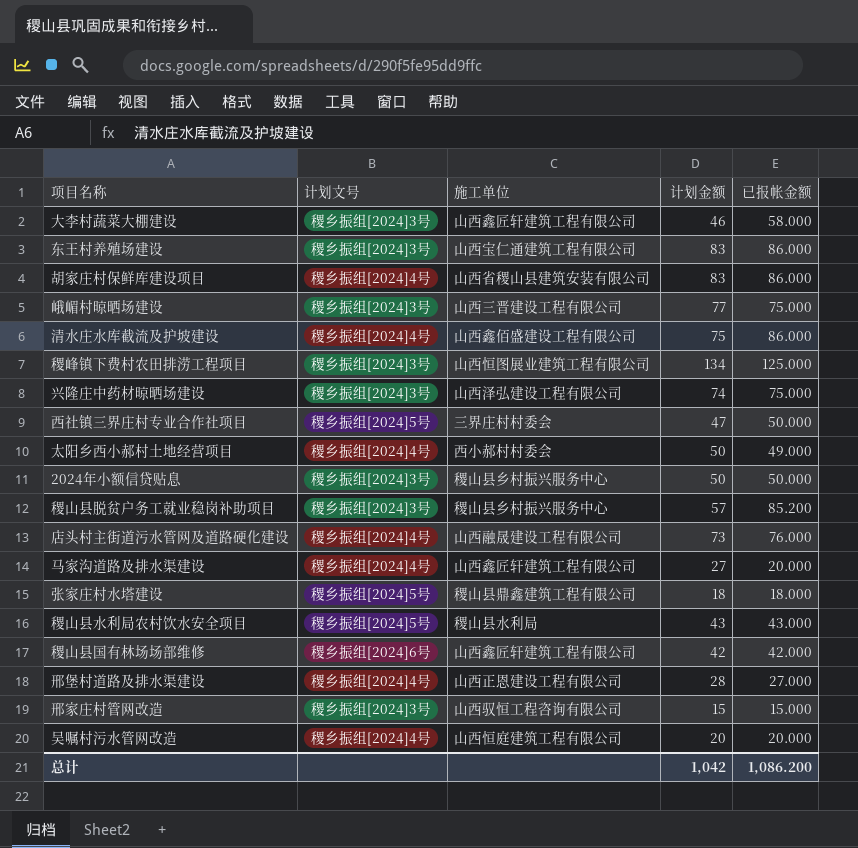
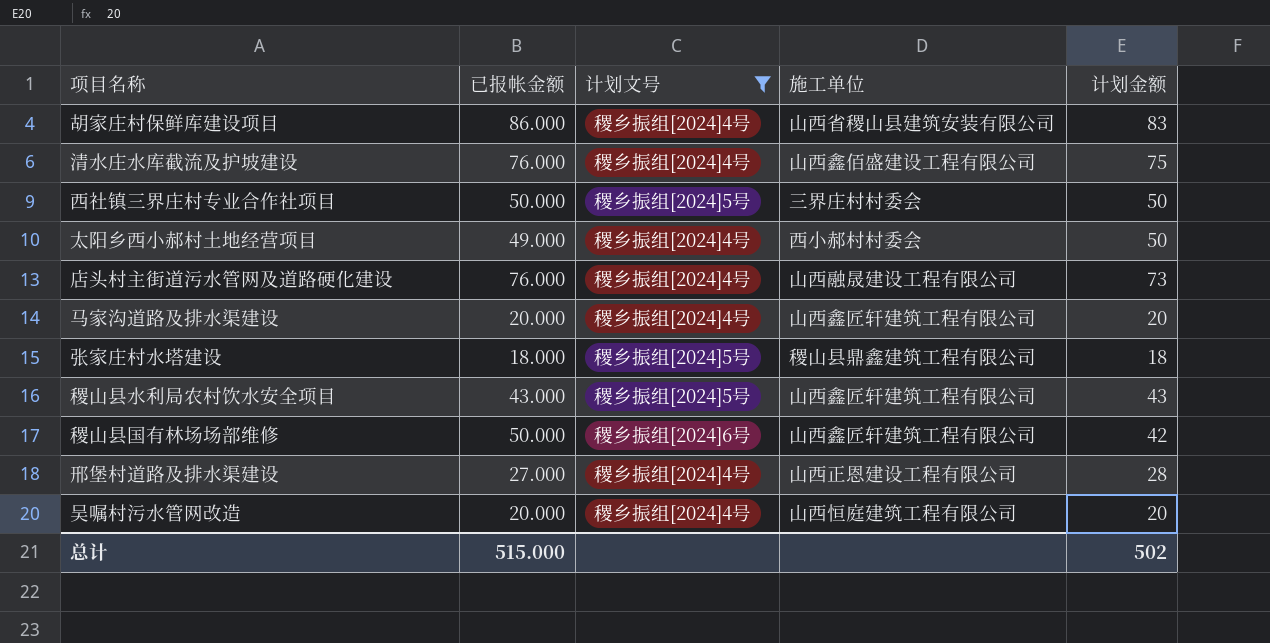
filter: none -> 计划文号 != 稷乡振组[2024]3号
column 已报帐金额 | position: 5 -> 2
清水庄水库截流及护坡建设 | 已报帐金额: 86.000 -> 76.000
西社镇三界庄村专业合作社项目 | 计划金额: 47 -> 50
马家沟道路及排水渠建设 | 计划金额: 27 -> 20
稷山县水利局农村饮水安全项目 | 施工单位: 稷山县水利局 -> 山西鑫匠轩建筑工程有限公司
稷山县国有林场场部维修 | 已报帐金额: 42.000 -> 50.000
总计 | 已报帐金额: 1,086.200 -> 515.000
总计 | 计划金额: 1,042 -> 502

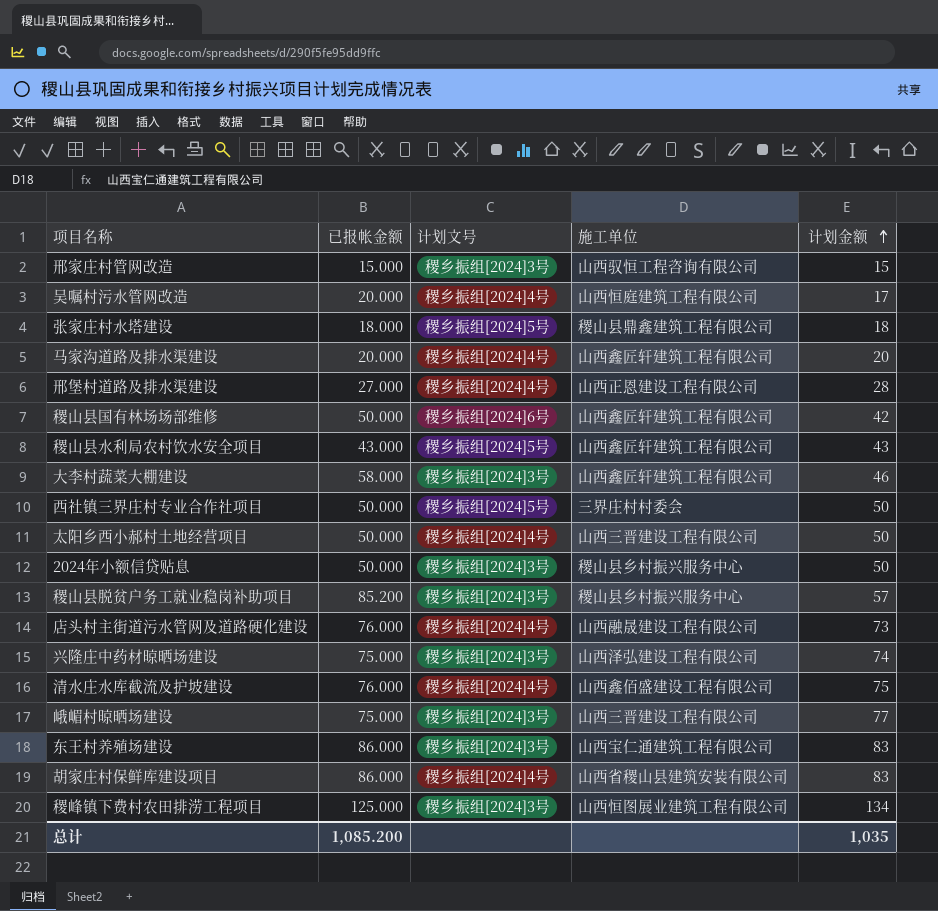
filter: 计划文号 != 稷乡振组[2024]3号 -> none
row order: none -> 计划金额 ascending
吴嘱村污水管网改造 | 计划金额: 20 -> 17
太阳乡西小郝村土地经营项目 | 已报帐金额: 49.000 -> 50.000
太阳乡西小郝村土地经营项目 | 施工单位: 西小郝村村委会 -> 山西三晋建设工程有限公司
总计 | 已报帐金额: 515.000 -> 1,085.200
总计 | 计划金额: 502 -> 1,035

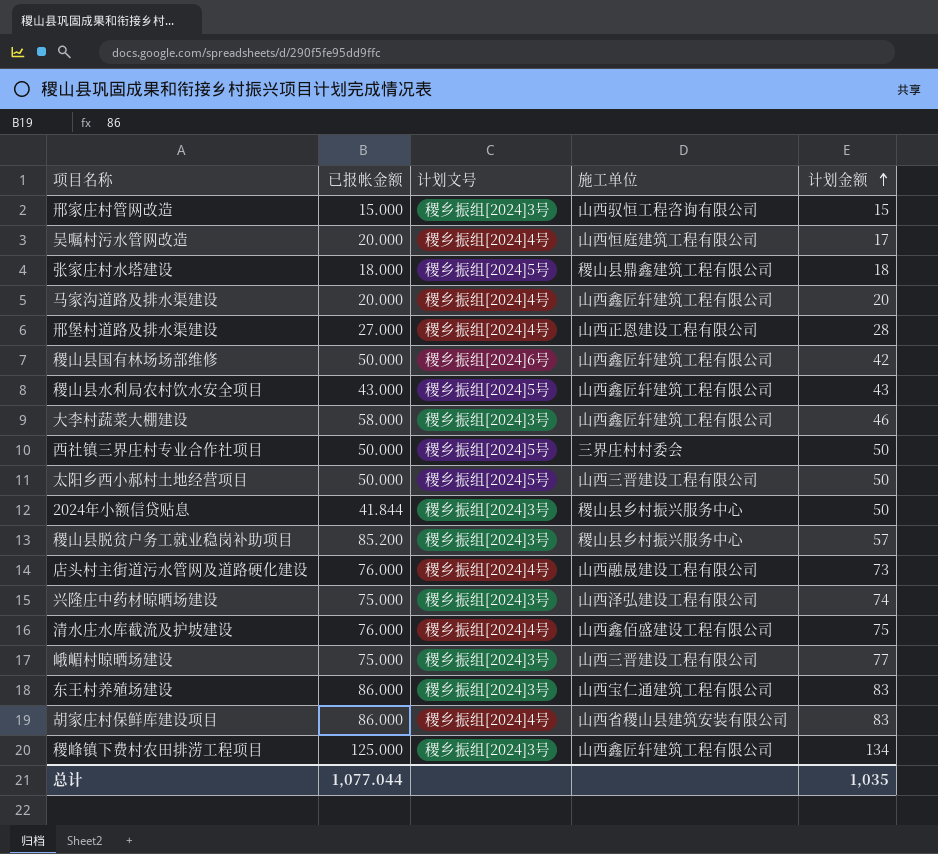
太阳乡西小郝村土地经营项目 | 计划文号: 稷乡振组[2024]4号 -> 稷乡振组[2024]5号
2024年小额信贷贴息 | 已报帐金额: 50.000 -> 41.844
稷峰镇下费村农田排涝工程项目 | 施工单位: 山西恒图展业建筑工程有限公司 -> 山西鑫匠轩建筑工程有限公司
总计 | 已报帐金额: 1,085.200 -> 1,077.044

